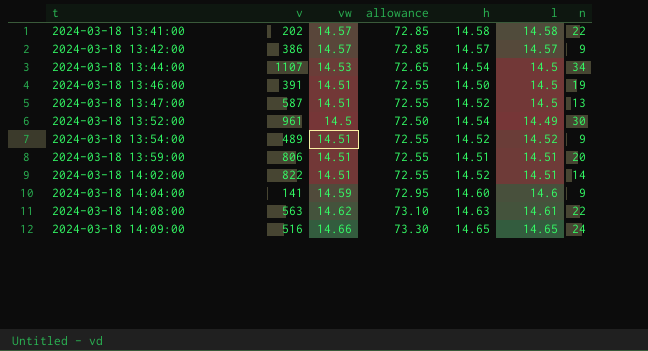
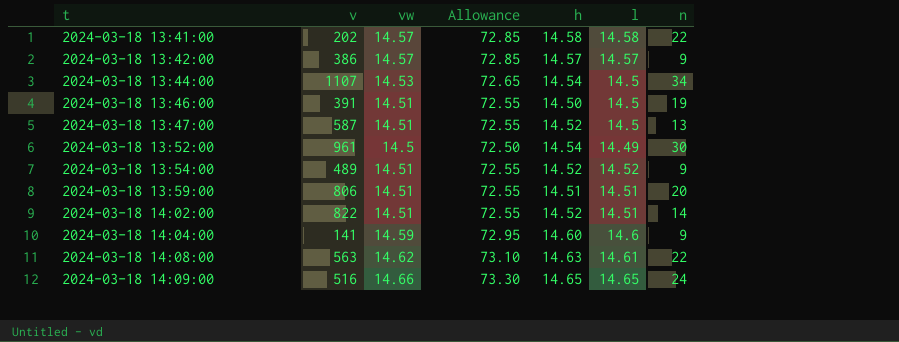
column name: allowance -> Allowance

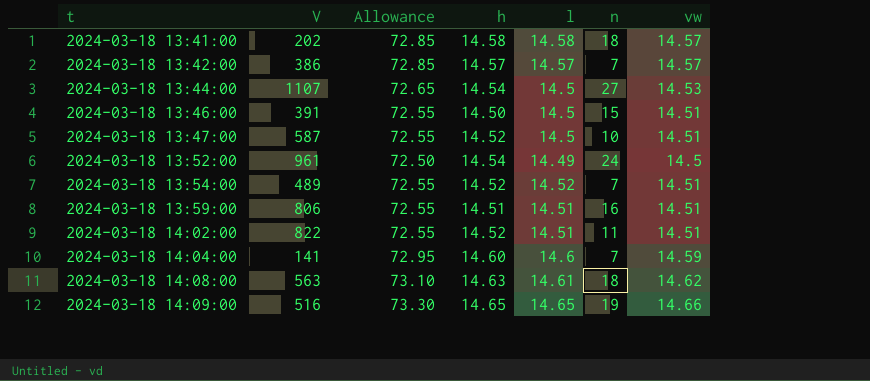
column name: v -> V
column vw | position: 3 -> 7
2024-03-18 13:41:00 | n: 22 -> 18
2024-03-18 13:42:00 | n: 9 -> 7
2024-03-18 13:44:00 | n: 34 -> 27
2024-03-18 13:46:00 | n: 19 -> 15
2024-03-18 13:47:00 | n: 13 -> 10
2024-03-18 13:52:00 | n: 30 -> 24
2024-03-18 13:54:00 | n: 9 -> 7
2024-03-18 13:59:00 | n: 20 -> 16
2024-03-18 14:02:00 | n: 14 -> 11
2024-03-18 14:04:00 | n: 9 -> 7
2024-03-18 14:08:00 | n: 22 -> 18
2024-03-18 14:09:00 | n: 24 -> 19

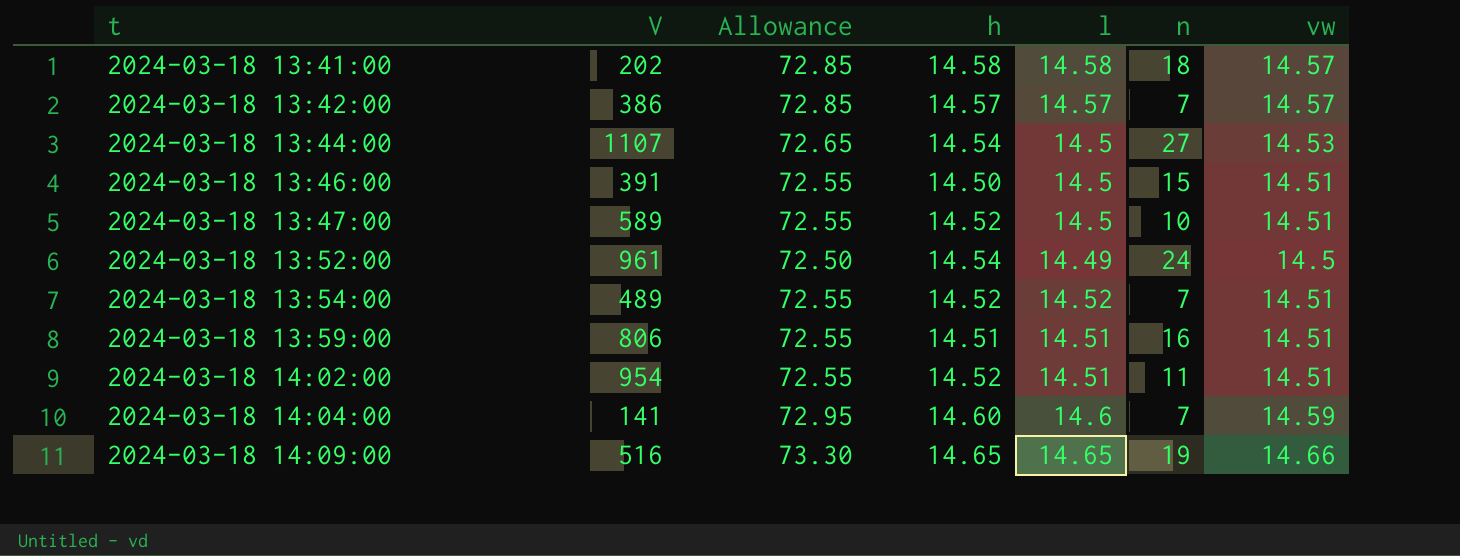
row 2024-03-18 14:08:00: 563 | 73.10 | 14.63 | 14.61 | 18 | 14.62 -> none
2024-03-18 13:47:00 | V: 587 -> 589
2024-03-18 14:02:00 | V: 822 -> 954

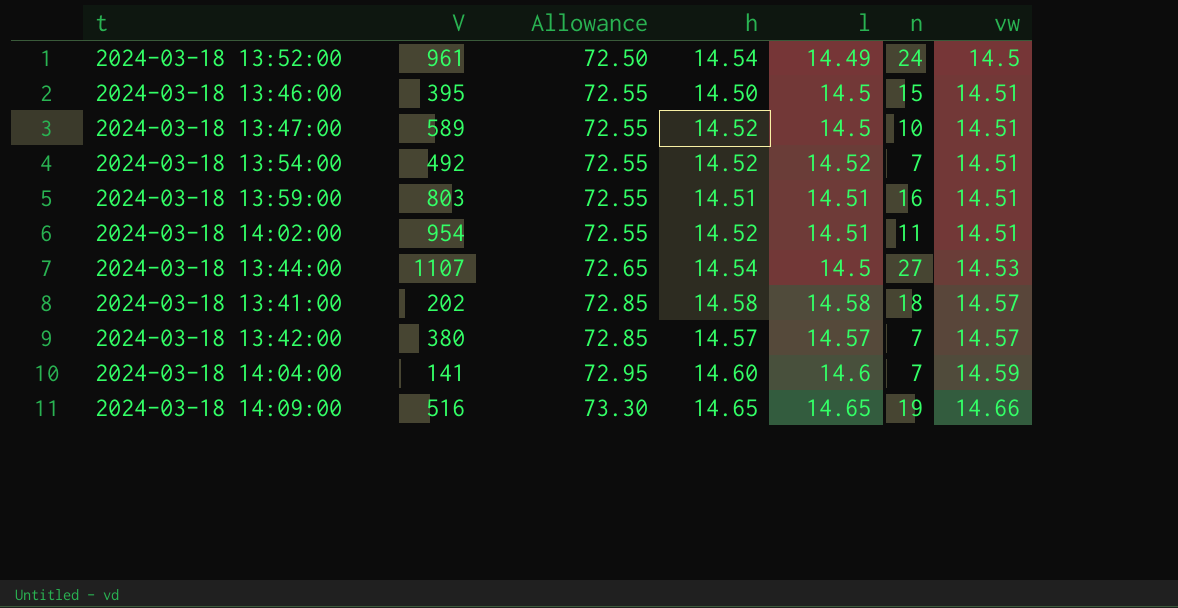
row order: t ascending -> Allowance ascending
2024-03-18 13:46:00 | V: 391 -> 395
2024-03-18 13:54:00 | V: 489 -> 492
2024-03-18 13:59:00 | V: 806 -> 803
2024-03-18 13:42:00 | V: 386 -> 380

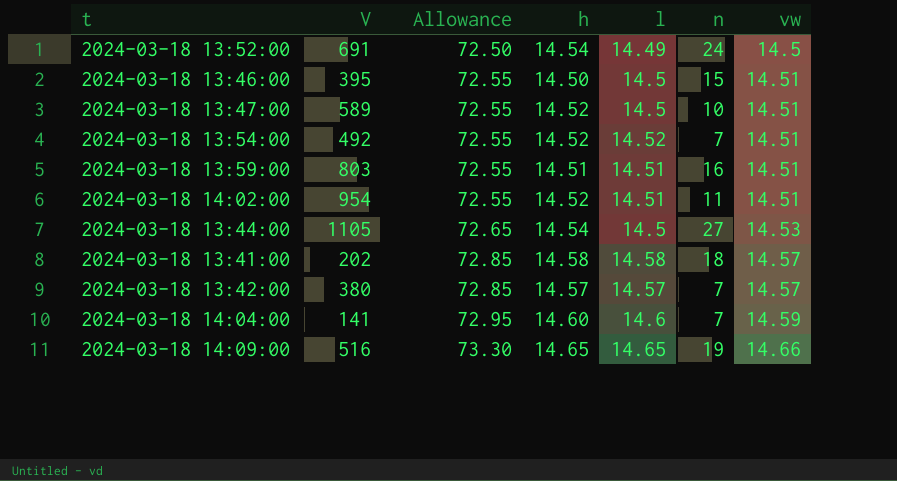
2024-03-18 13:52:00 | V: 961 -> 691
2024-03-18 13:44:00 | V: 1107 -> 1105

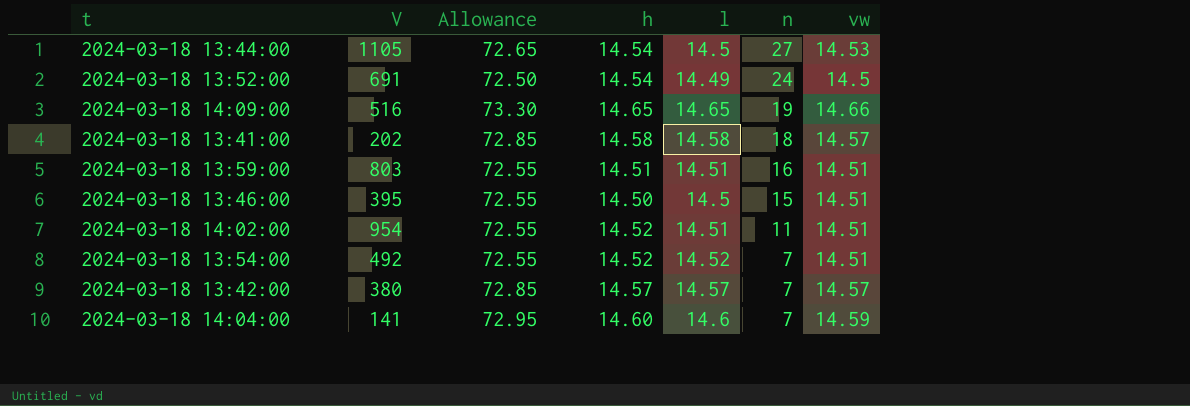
row order: Allowance ascending -> n descending
row 2024-03-18 13:47:00: 589 | 72.55 | 14.52 | 14.5 | 10 | 14.51 -> none

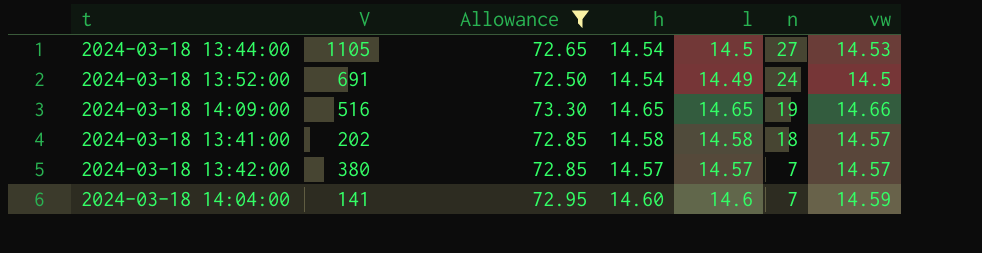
filter: none -> Allowance != 72.55

